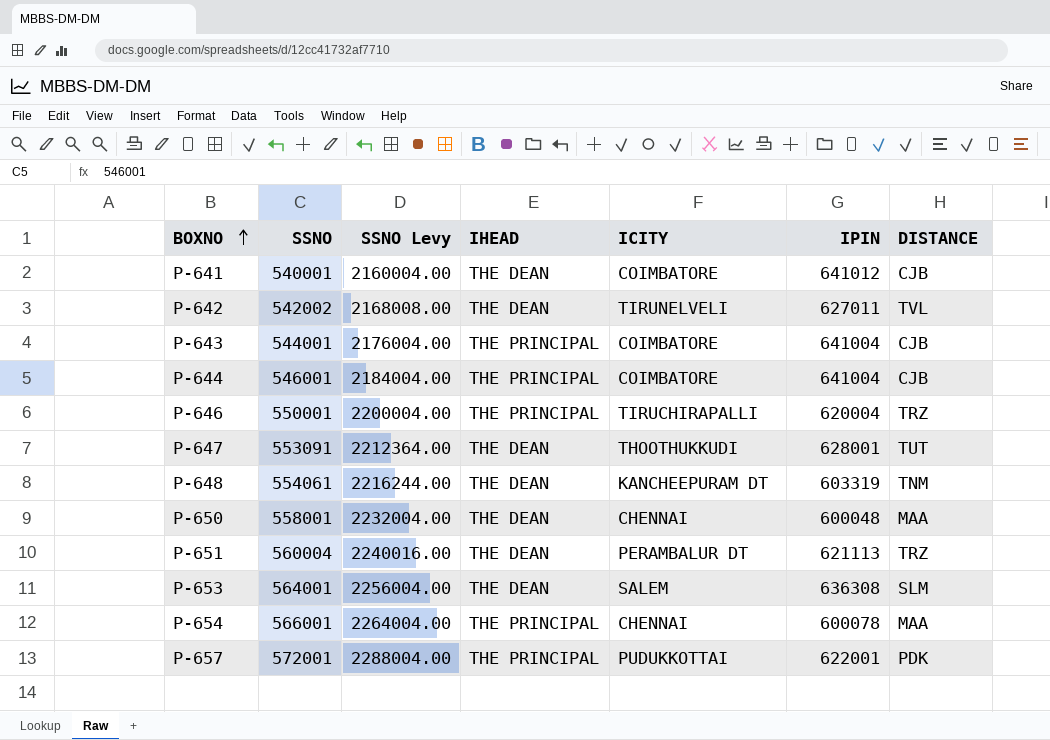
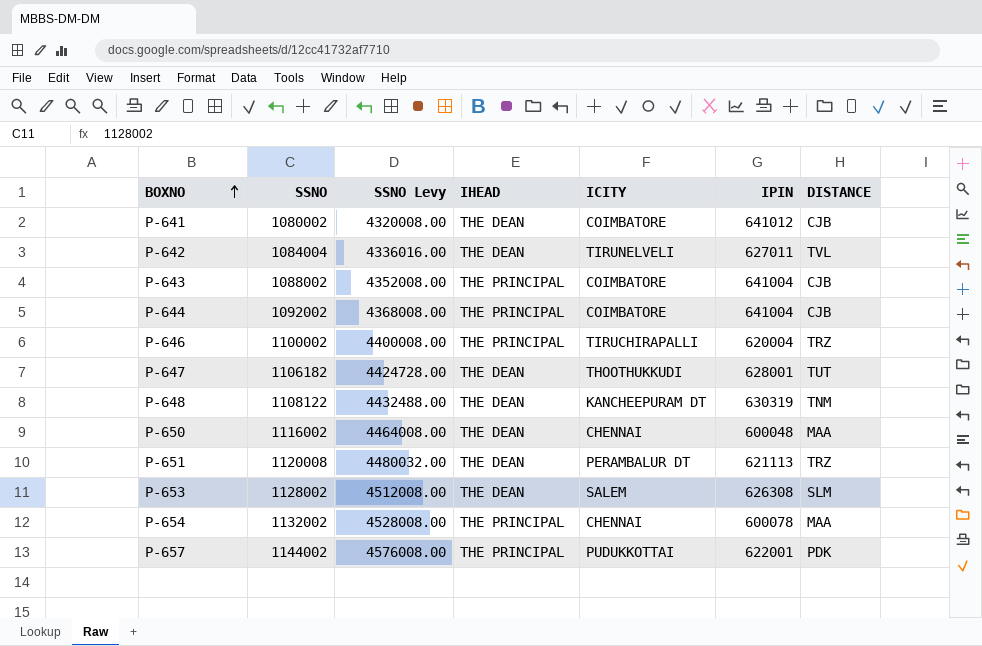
P-641 | SSNO: 540001 -> 1080002
P-641 | SSNO Levy: 2160004.00 -> 4320008.00
P-642 | SSNO: 542002 -> 1084004
P-642 | SSNO Levy: 2168008.00 -> 4336016.00
P-643 | SSNO: 544001 -> 1088002
P-643 | SSNO Levy: 2176004.00 -> 4352008.00
P-644 | SSNO: 546001 -> 1092002
P-644 | SSNO Levy: 2184004.00 -> 4368008.00
P-646 | SSNO: 550001 -> 1100002
P-646 | SSNO Levy: 2200004.00 -> 4400008.00
P-647 | SSNO: 553091 -> 1106182
P-647 | SSNO Levy: 2212364.00 -> 4424728.00
P-648 | SSNO: 554061 -> 1108122
P-648 | SSNO Levy: 2216244.00 -> 4432488.00
P-648 | IPIN: 603319 -> 630319
P-650 | SSNO: 558001 -> 1116002
P-650 | SSNO Levy: 2232004.00 -> 4464008.00
P-651 | SSNO: 560004 -> 1120008
P-651 | SSNO Levy: 2240016.00 -> 4480032.00
P-653 | SSNO: 564001 -> 1128002
P-653 | SSNO Levy: 2256004.00 -> 4512008.00
P-653 | IPIN: 636308 -> 626308
P-654 | SSNO: 566001 -> 1132002
P-654 | SSNO Levy: 2264004.00 -> 4528008.00
P-657 | SSNO: 572001 -> 1144002
P-657 | SSNO Levy: 2288004.00 -> 4576008.00

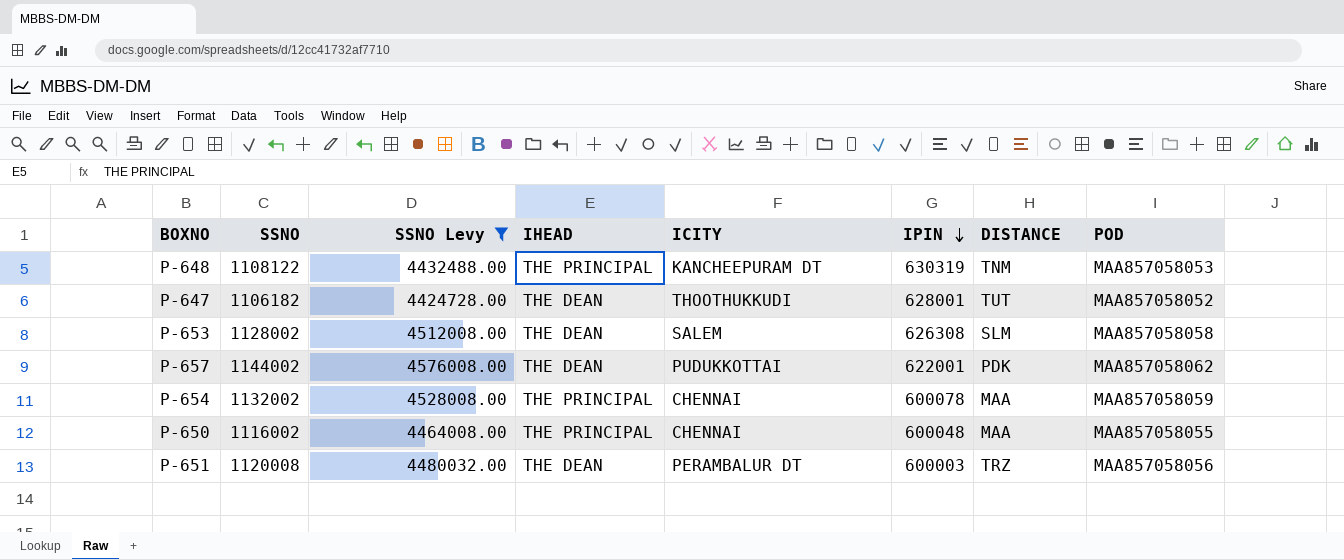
filter: none -> SSNO Levy >= 4424728.00
row order: BOXNO ascending -> IPIN descending
column POD | position: none -> 8
P-648 | IHEAD: THE DEAN -> THE PRINCIPAL
P-657 | IHEAD: THE PRINCIPAL -> THE DEAN
P-650 | IHEAD: THE DEAN -> THE PRINCIPAL
P-651 | IPIN: 621113 -> 600003

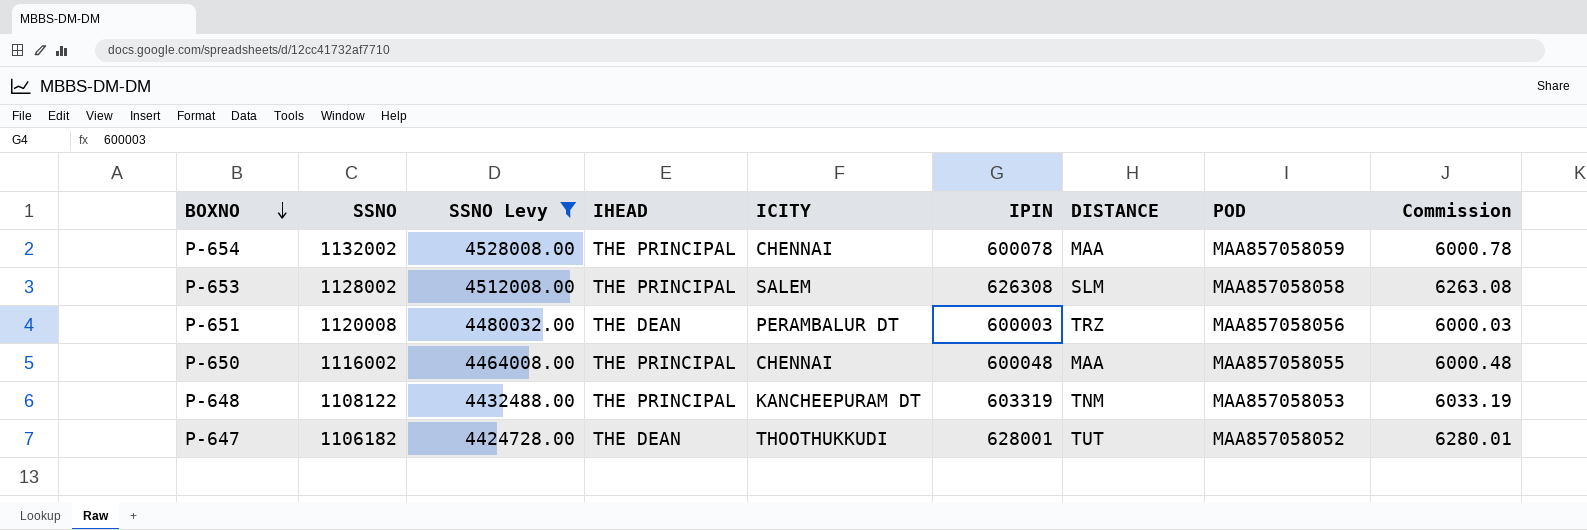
row order: IPIN descending -> BOXNO descending
column Commission | formula: none -> [IPIN] * 0.01
row P-657: 1144002 | 4576008.00 | THE DEAN | PUDUKKOTTAI | 622001 | PDK | MAA857058062 -> none
P-653 | IHEAD: THE DEAN -> THE PRINCIPAL
P-648 | IPIN: 630319 -> 603319

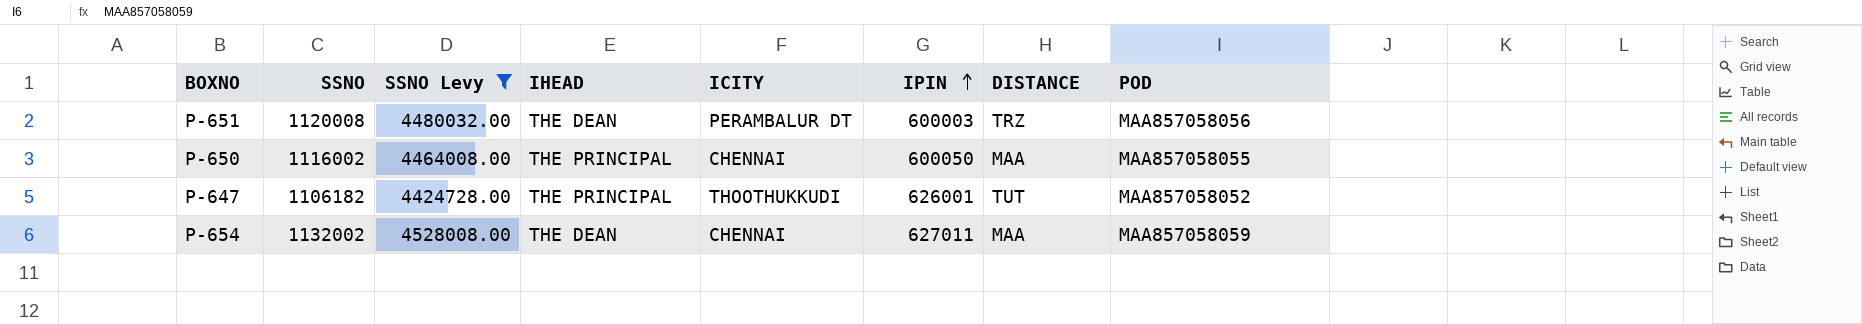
row order: BOXNO descending -> IPIN ascending
column Commission | formula: [IPIN] * 0.01 -> none
row P-653: 1128002 | 4512008.00 | THE PRINCIPAL | SALEM | 626308 | SLM | MAA857058058 | 6263.08 -> none
row P-648: 1108122 | 4432488.00 | THE PRINCIPAL | KANCHEEPURAM DT | 603319 | TNM | MAA857058053 | 6033.19 -> none
P-650 | IPIN: 600048 -> 600050
P-647 | IHEAD: THE DEAN -> THE PRINCIPAL
P-647 | IPIN: 628001 -> 626001
P-654 | IHEAD: THE PRINCIPAL -> THE DEAN
P-654 | IPIN: 600078 -> 627011

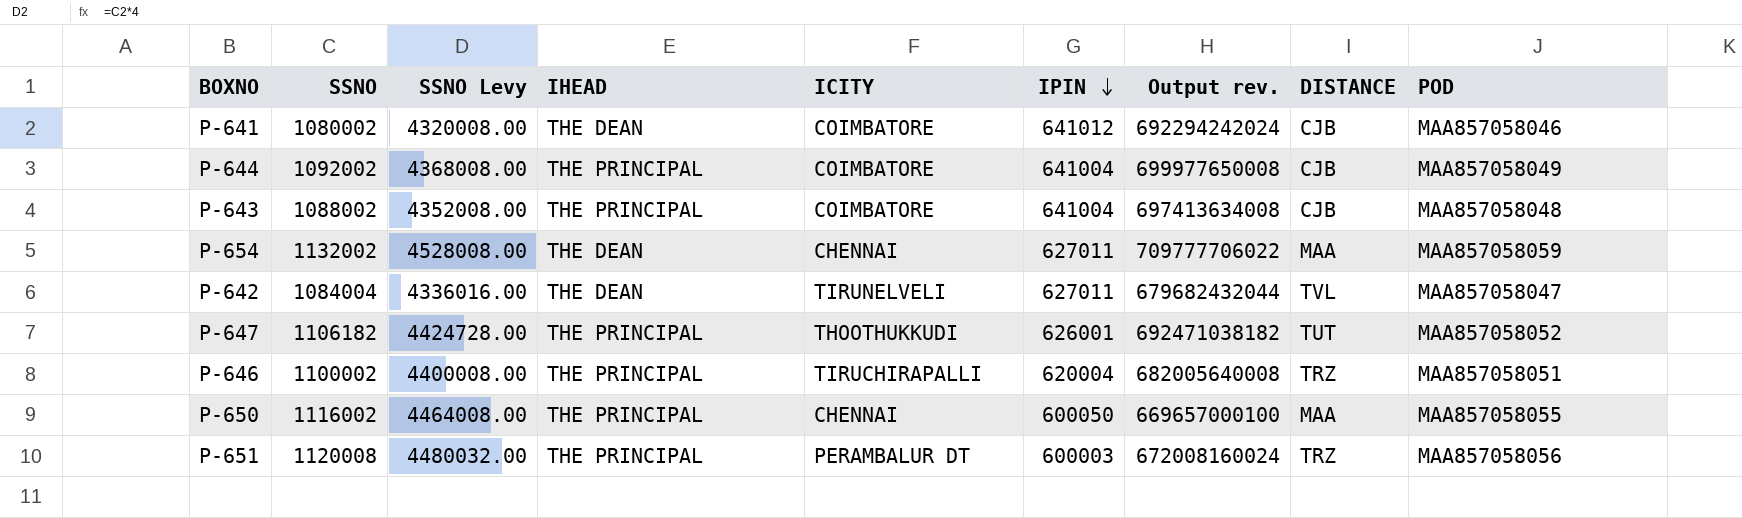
filter: SSNO Levy >= 4424728.00 -> none
row order: IPIN ascending -> IPIN descending
column Output rev. | formula: none -> [SSNO] * [IPIN]
P-651 | IHEAD: THE DEAN -> THE PRINCIPAL

